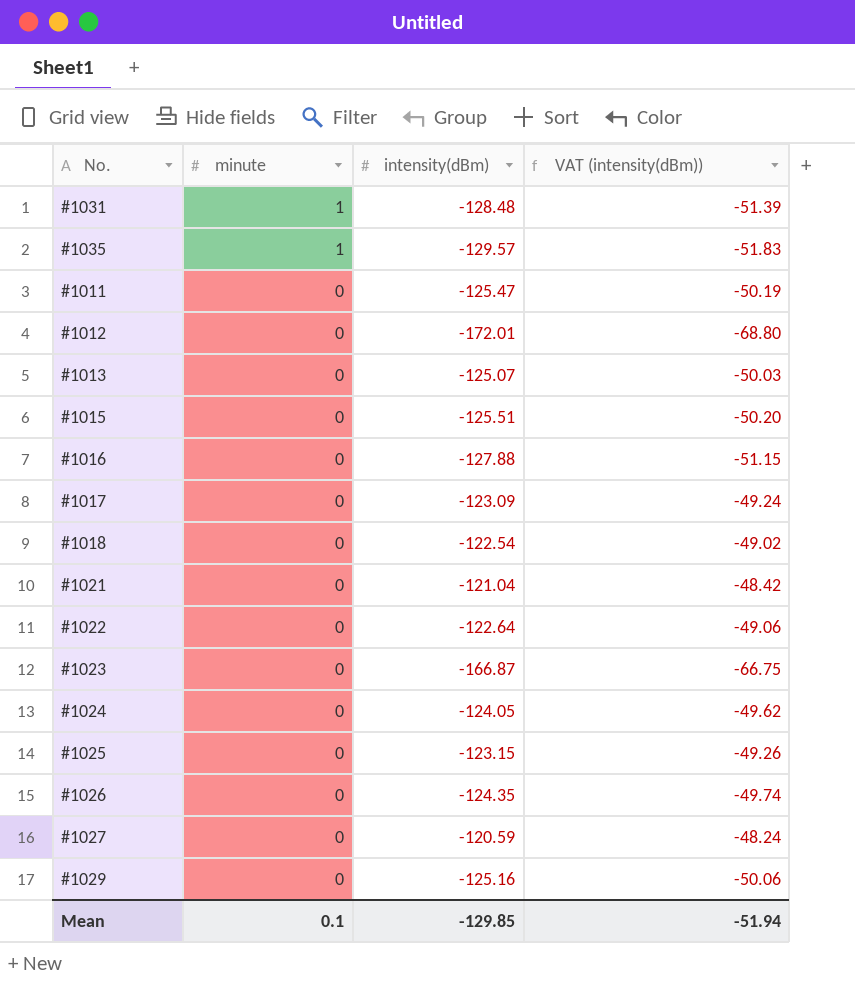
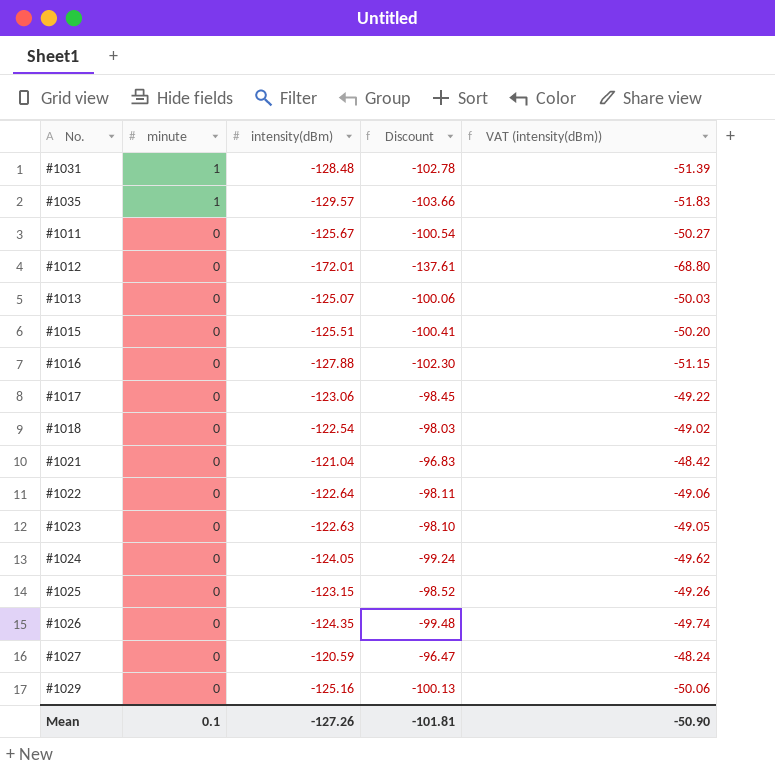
column Discount | formula: none -> [intensity(dBm)] * 0.8
#1011 | intensity(dBm): -125.47 -> -125.67
#1011 | VAT (intensity(dBm)): -50.19 -> -50.27
#1017 | intensity(dBm): -123.09 -> -123.06
#1017 | VAT (intensity(dBm)): -49.24 -> -49.22
#1023 | intensity(dBm): -166.87 -> -122.63
#1023 | VAT (intensity(dBm)): -66.75 -> -49.05
Mean | intensity(dBm): -129.85 -> -127.26
Mean | VAT (intensity(dBm)): -51.94 -> -50.90

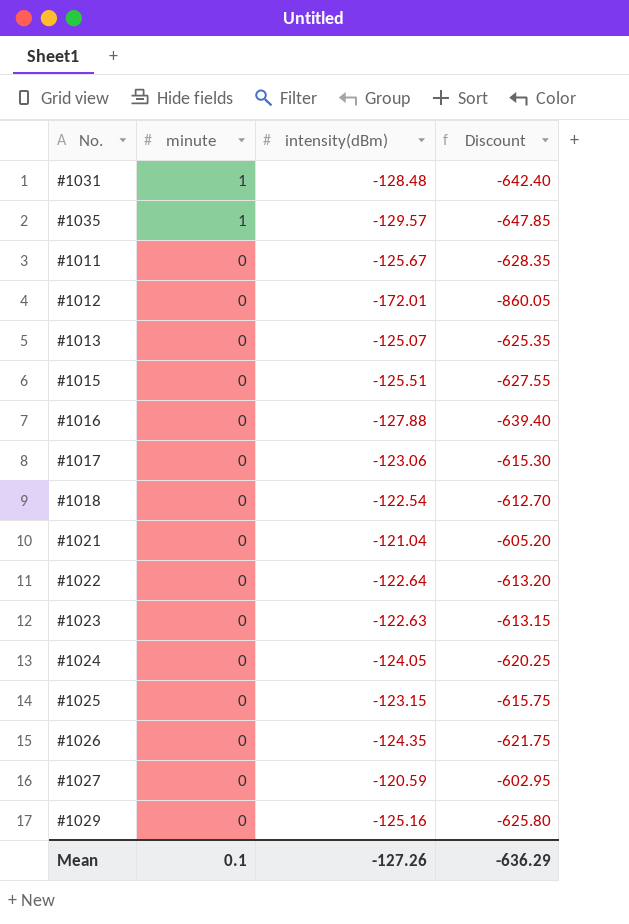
column VAT (intensity(dBm)) | formula: [intensity(dBm)] * 0.4 -> none
column Discount | formula: [intensity(dBm)] * 0.8 -> [intensity(dBm)] * 5
Mean | Discount: -101.81 -> -636.29

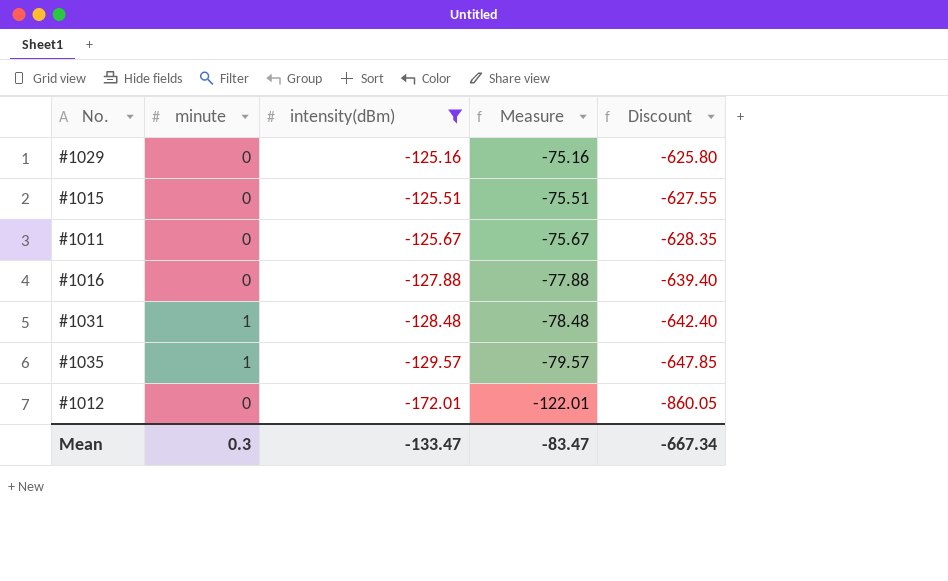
filter: none -> intensity(dBm) <= -125.16
row order: minute descending -> intensity(dBm) descending
column Measure | formula: none -> [intensity(dBm)] + 50
Mean | minute: 0.1 -> 0.3
Mean | intensity(dBm): -127.26 -> -133.47
Mean | Discount: -636.29 -> -667.34

